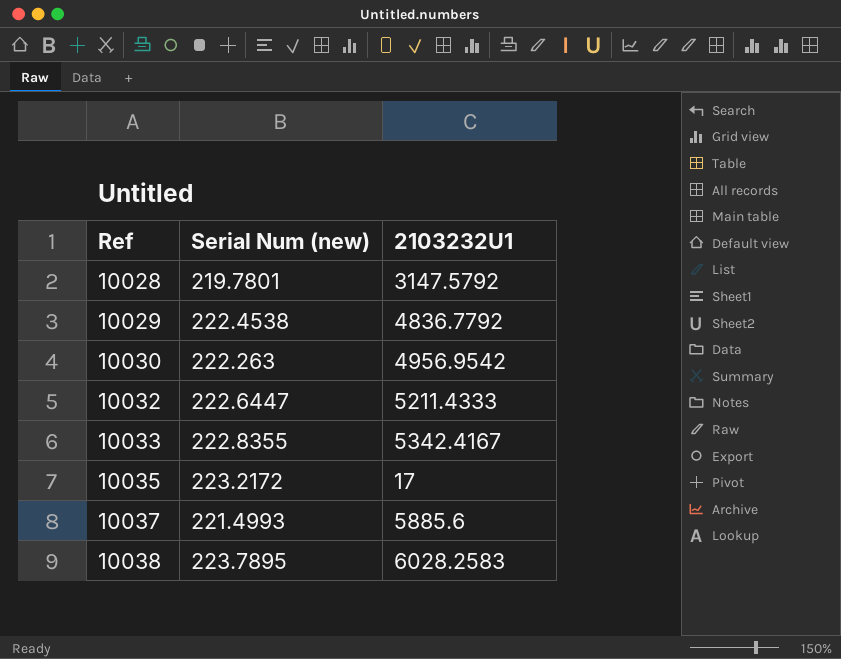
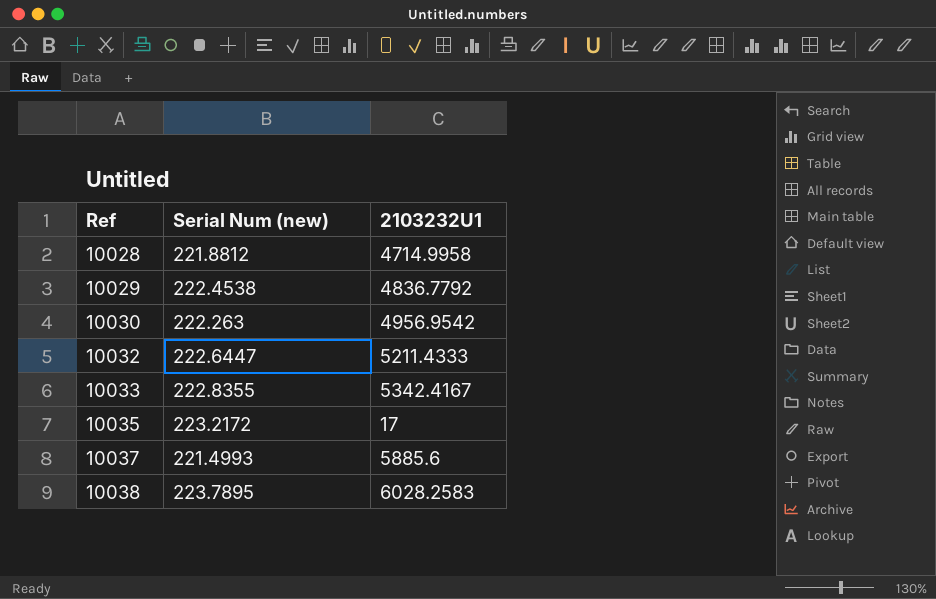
10028 | Serial Num (new): 219.7801 -> 221.8812
10028 | 2103232U1: 3147.5792 -> 4714.9958

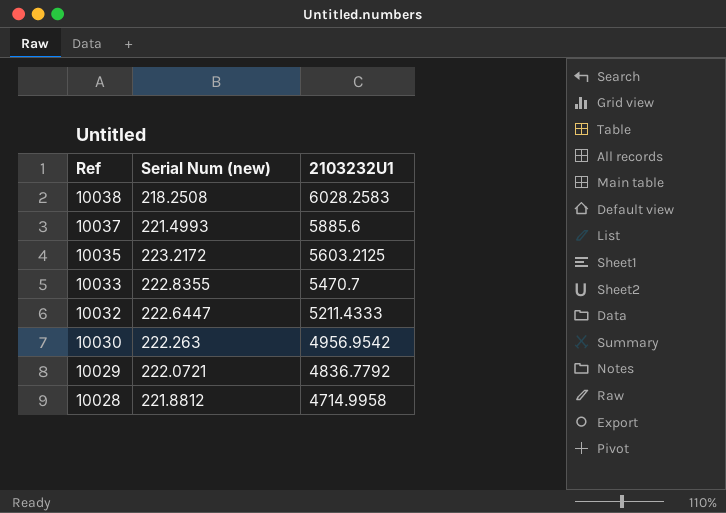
row order: Ref ascending -> Ref descending
10038 | Serial Num (new): 223.7895 -> 218.2508
10035 | 2103232U1: 17 -> 5603.2125
10033 | 2103232U1: 5342.4167 -> 5470.7
10029 | Serial Num (new): 222.4538 -> 222.0721

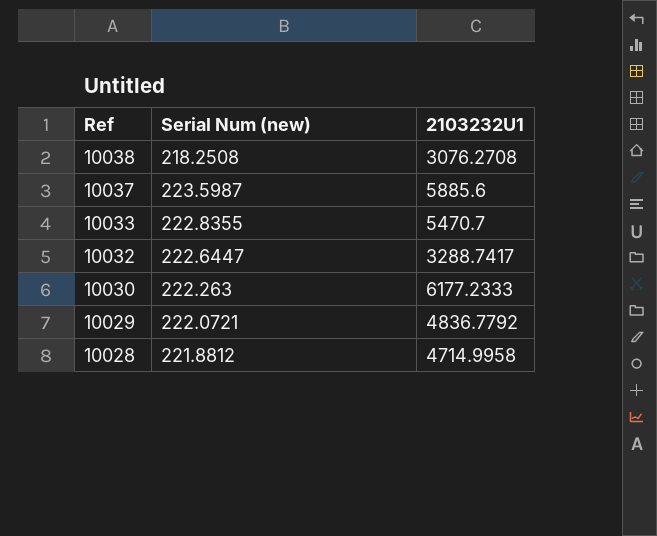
row 10035: 223.2172 | 5603.2125 -> none
10038 | 2103232U1: 6028.2583 -> 3076.2708
10037 | Serial Num (new): 221.4993 -> 223.5987
10032 | 2103232U1: 5211.4333 -> 3288.7417
10030 | 2103232U1: 4956.9542 -> 6177.2333

